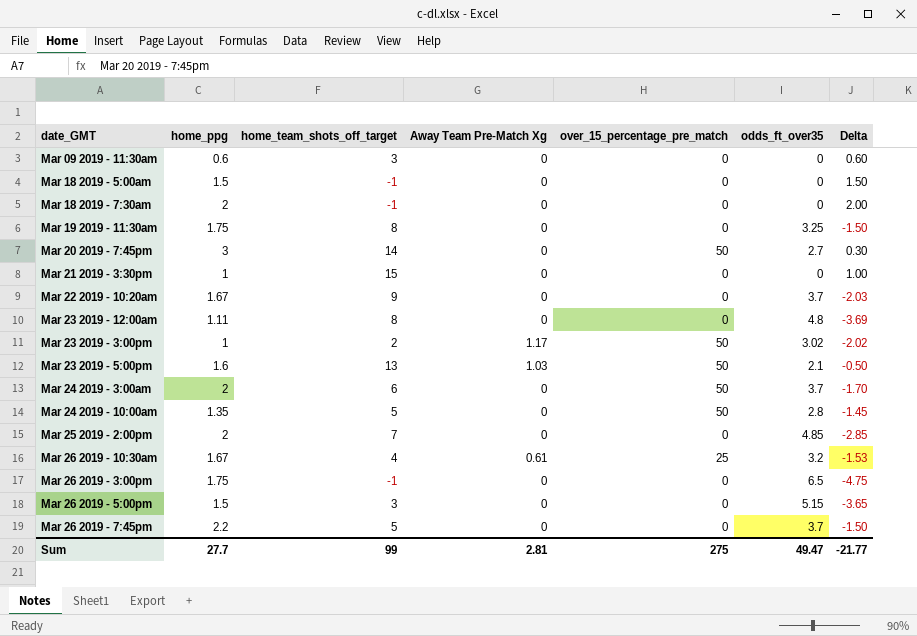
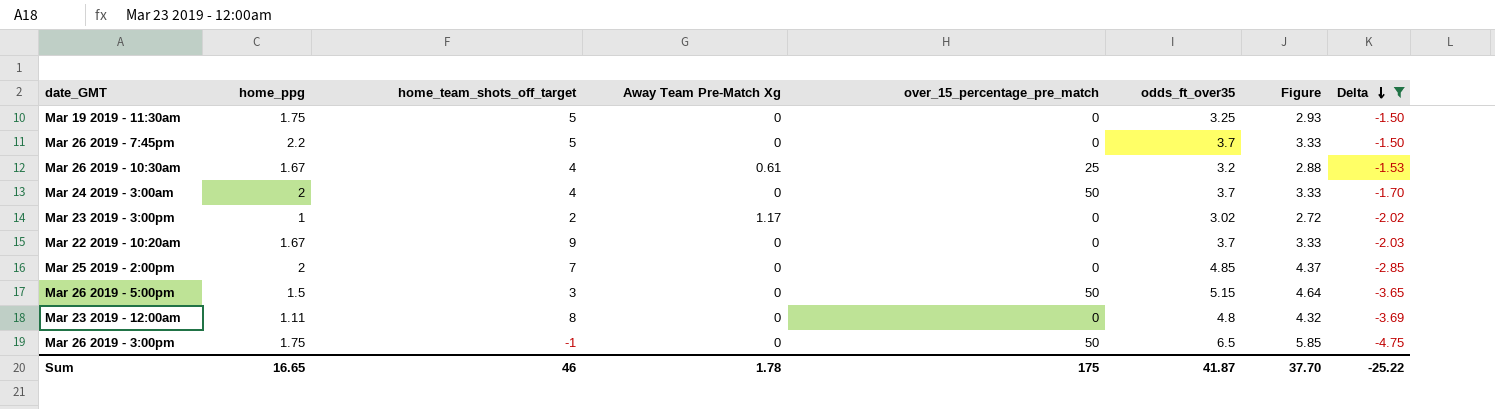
filter: none -> Delta <= -1.50
row order: none -> Delta descending
column Figure | formula: none -> [odds_ft_over35] * 0.9
Mar 19 2019 - 11:30am | home_team_shots_off_target: 8 -> 5
Mar 24 2019 - 3:00am | home_team_shots_off_target: 6 -> 4
Mar 23 2019 - 3:00pm | over_15_percentage_pre_match: 50 -> 0
Mar 26 2019 - 5:00pm | over_15_percentage_pre_match: 0 -> 50
Mar 26 2019 - 3:00pm | over_15_percentage_pre_match: 0 -> 50
Sum | home_ppg: 27.7 -> 16.65
Sum | home_team_shots_off_target: 99 -> 46
Sum | Away Team Pre-Match Xg: 2.81 -> 1.78
Sum | over_15_percentage_pre_match: 275 -> 175
Sum | odds_ft_over35: 49.47 -> 41.87
Sum | Delta: -21.77 -> -25.22

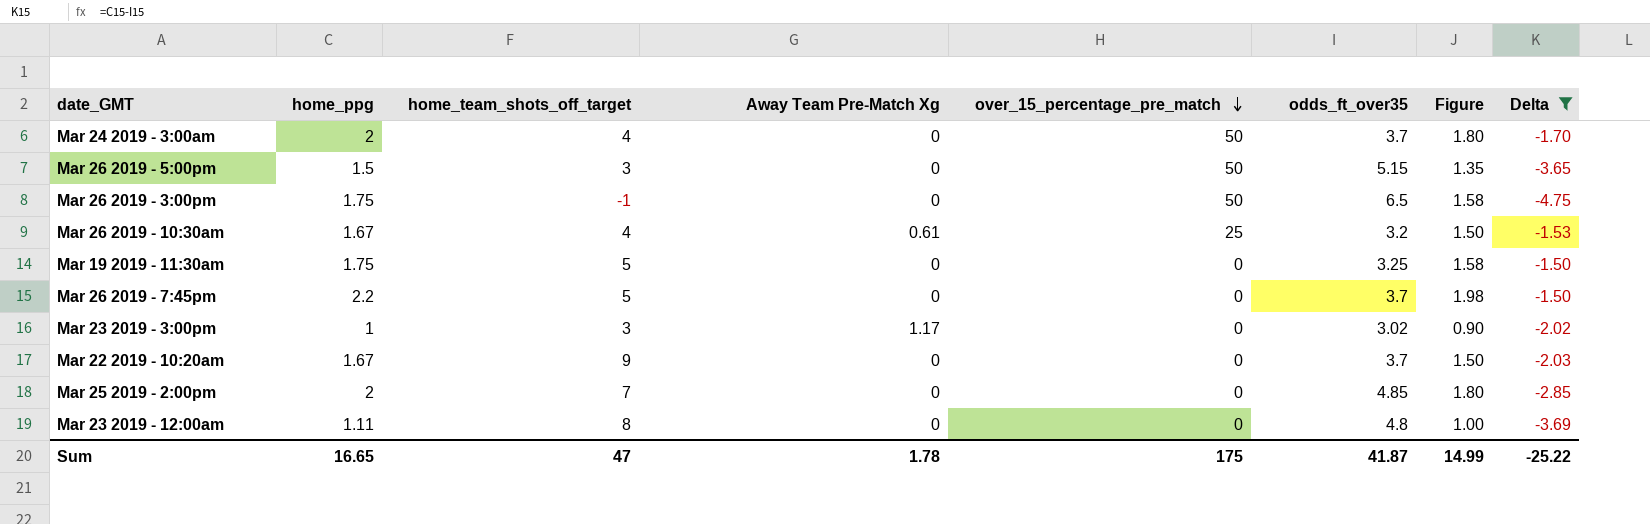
row order: Delta descending -> over_15_percentage_pre_match descending
column Figure | formula: [odds_ft_over35] * 0.9 -> [home_ppg] * 0.9
Mar 23 2019 - 3:00pm | home_team_shots_off_target: 2 -> 3
Sum | home_team_shots_off_target: 46 -> 47
Sum | Figure: 37.70 -> 14.99

